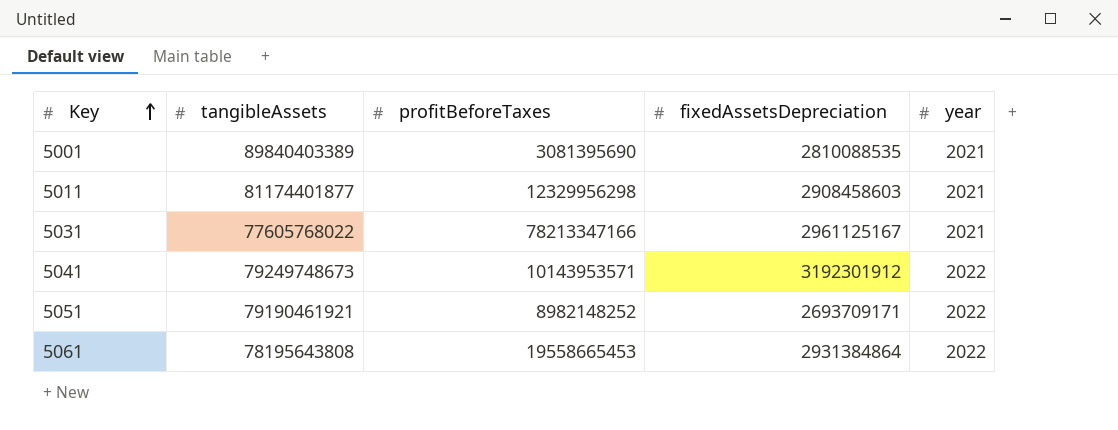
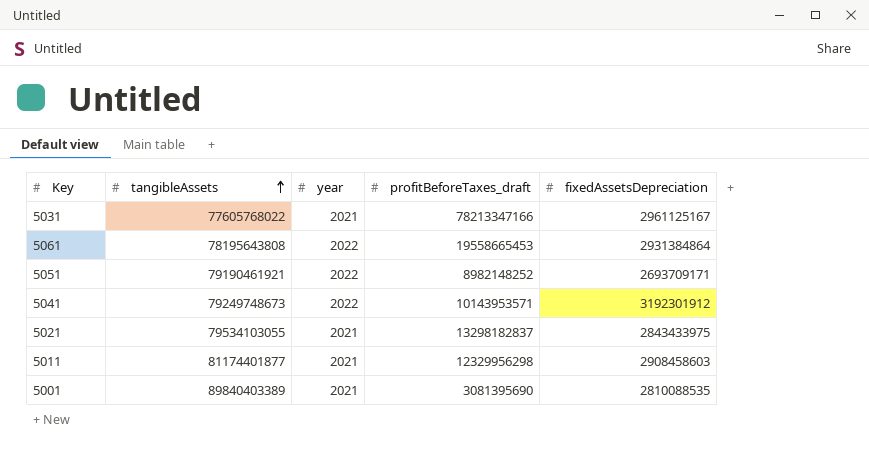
row order: Key ascending -> tangibleAssets ascending
column year | position: 5 -> 3
column name: profitBeforeTaxes -> profitBeforeTaxes_draft
row 5021: none -> 79534103055 | 2021 | 13298182837 | 2843433975

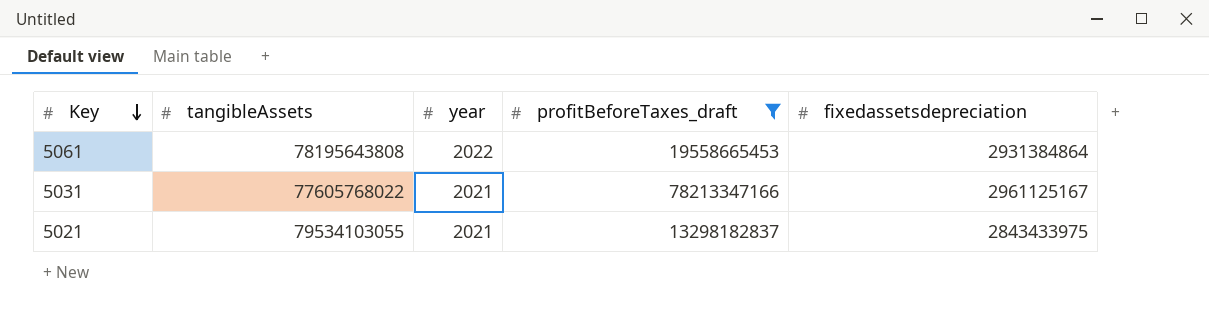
filter: none -> profitBeforeTaxes_draft >= 13298182837
row order: tangibleAssets ascending -> Key descending
column name: fixedAssetsDepreciation -> fixedassetsdepreciation

